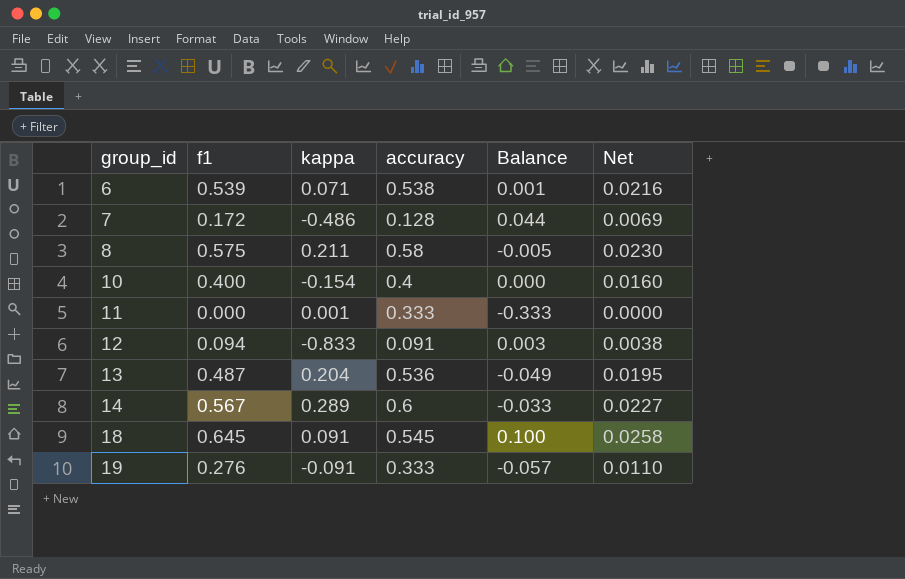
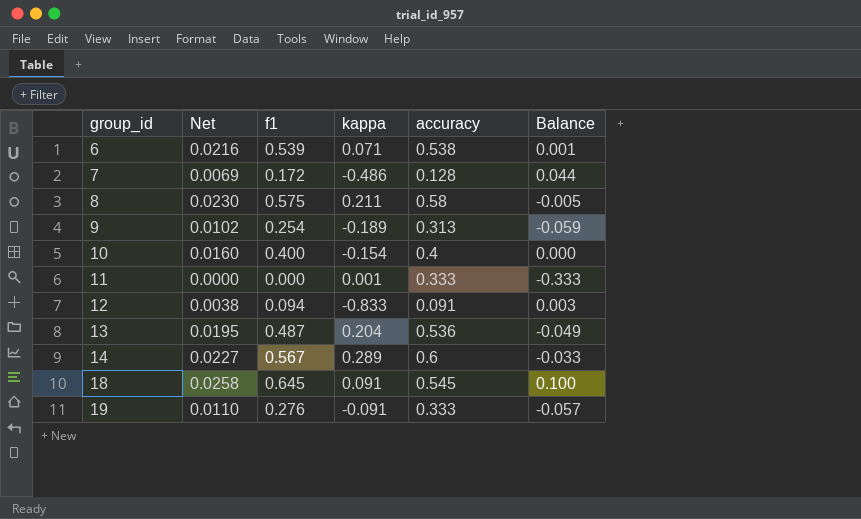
column Net | position: 6 -> 2
row 9: none -> 0.0102 | 0.254 | -0.189 | 0.313 | -0.059

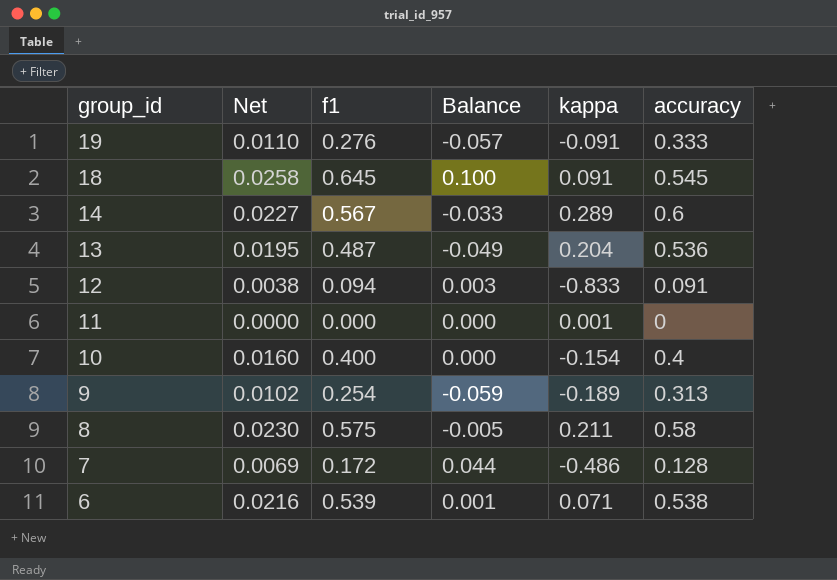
row order: group_id ascending -> group_id descending
column Balance | position: 6 -> 4
11 | Balance: -0.333 -> 0.000
11 | accuracy: 0.333 -> 0

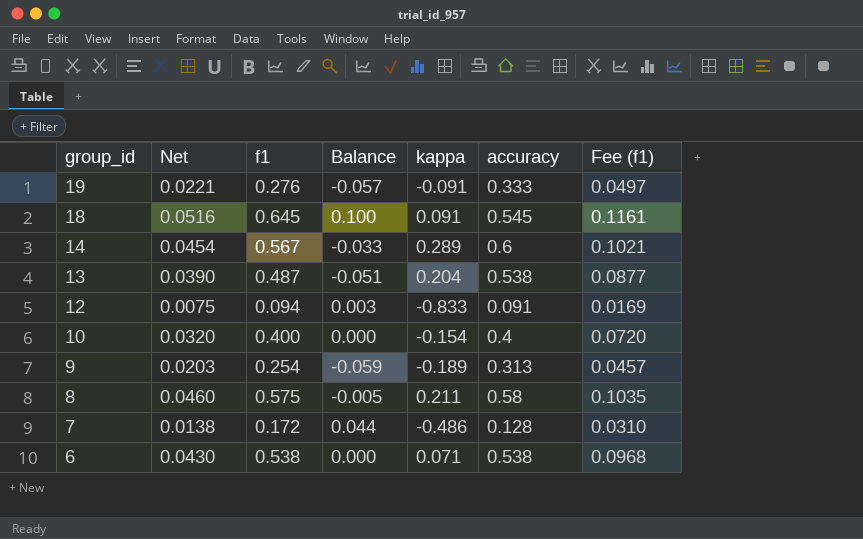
column Net | formula: [f1] * 0.04 -> [f1] * 0.08
column Fee (f1) | formula: none -> [f1] * 0.18
row 11: 0.0000 | 0.000 | 0.000 | 0.001 | 0 -> none
13 | Balance: -0.049 -> -0.051
13 | accuracy: 0.536 -> 0.538
6 | f1: 0.539 -> 0.538
6 | Balance: 0.001 -> 0.000

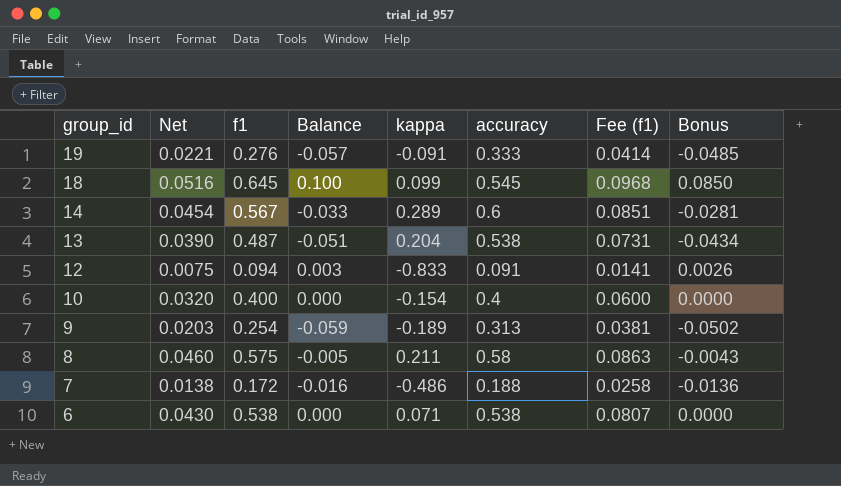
column Fee (f1) | formula: [f1] * 0.18 -> [f1] * 0.15
column Bonus | formula: none -> [Balance] * 0.85
18 | kappa: 0.091 -> 0.099
7 | Balance: 0.044 -> -0.016
7 | accuracy: 0.128 -> 0.188

